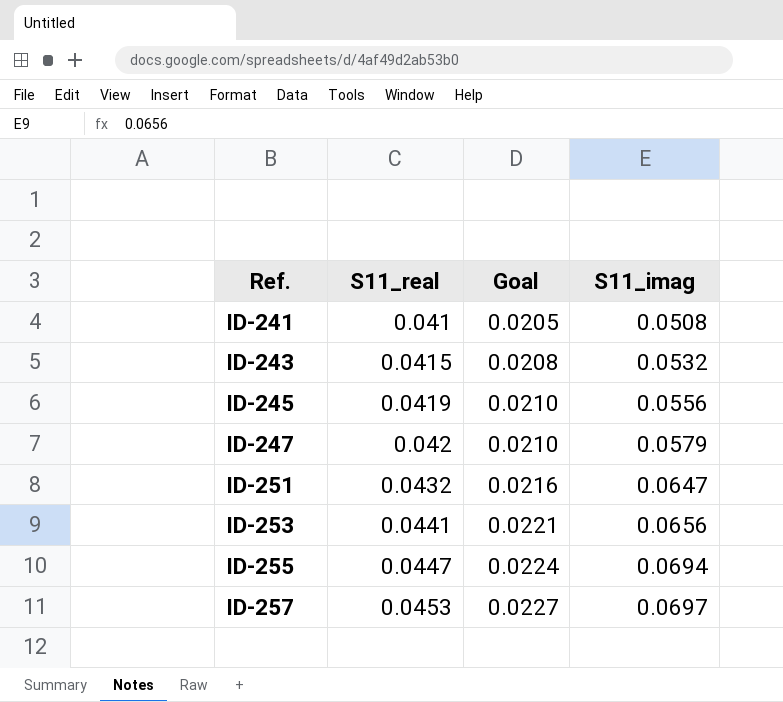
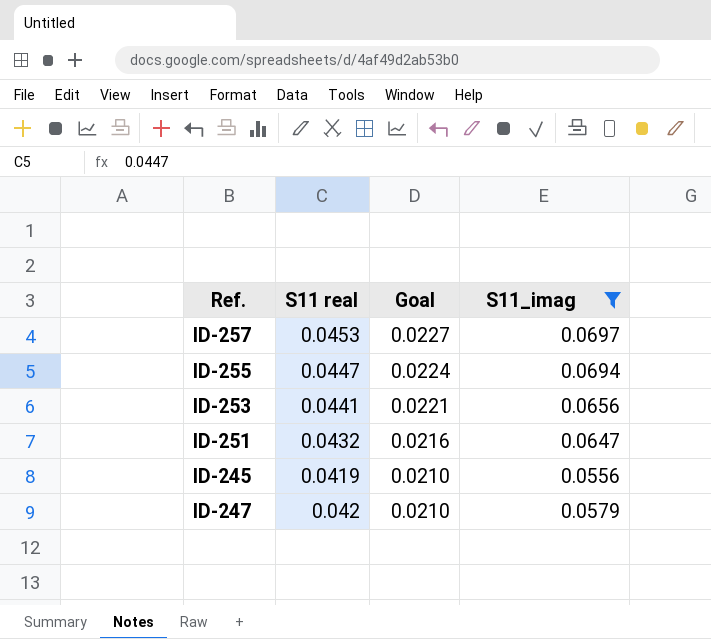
filter: none -> S11_imag >= 0.0556
row order: Ref. ascending -> Goal descending
column name: S11_real -> S11 real

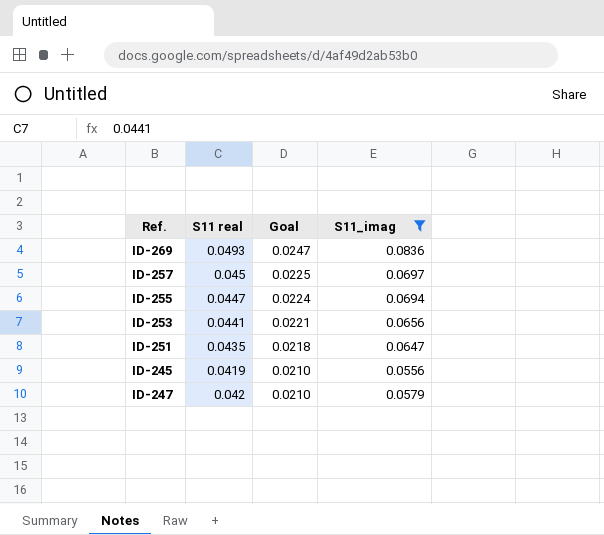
row ID-269: none -> 0.0493 | 0.0247 | 0.0836
ID-257 | S11 real: 0.0453 -> 0.045
ID-257 | Goal: 0.0227 -> 0.0225
ID-251 | S11 real: 0.0432 -> 0.0435
ID-251 | Goal: 0.0216 -> 0.0218

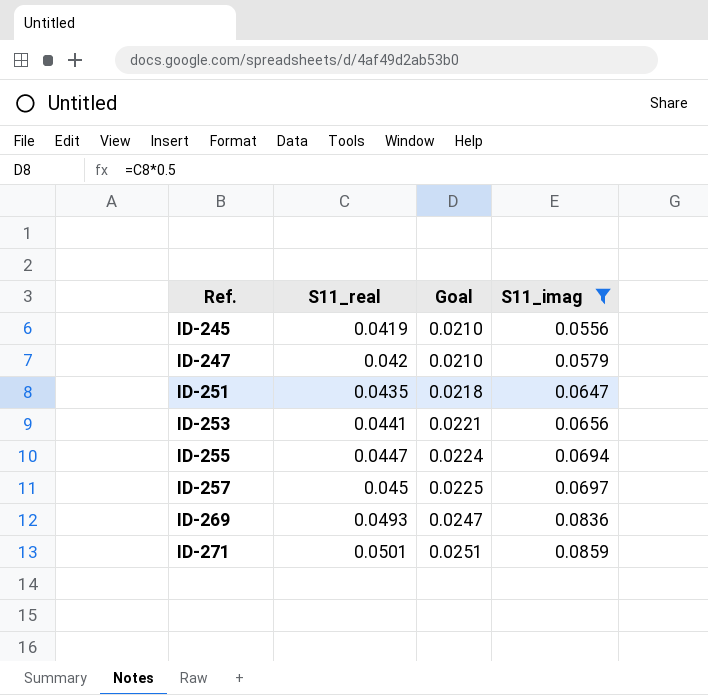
row order: Goal descending -> Ref. ascending
column name: S11 real -> S11_real
row ID-271: none -> 0.0501 | 0.0251 | 0.0859

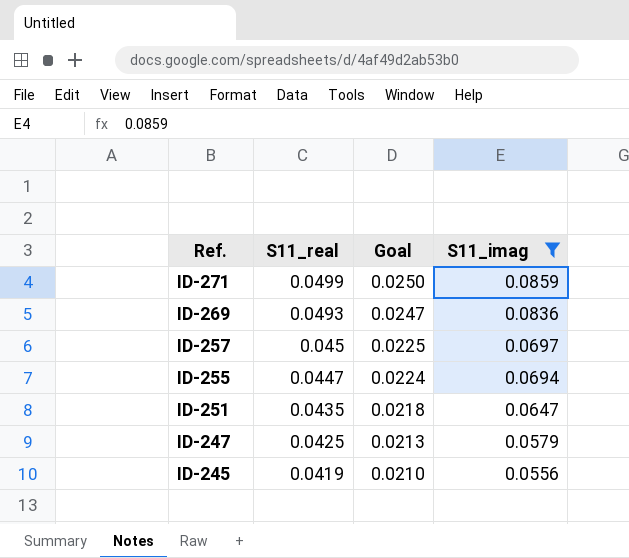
row order: Ref. ascending -> Ref. descending
row ID-253: 0.0441 | 0.0221 | 0.0656 -> none
ID-271 | S11_real: 0.0501 -> 0.0499
ID-271 | Goal: 0.0251 -> 0.0250
ID-247 | S11_real: 0.042 -> 0.0425
ID-247 | Goal: 0.0210 -> 0.0213

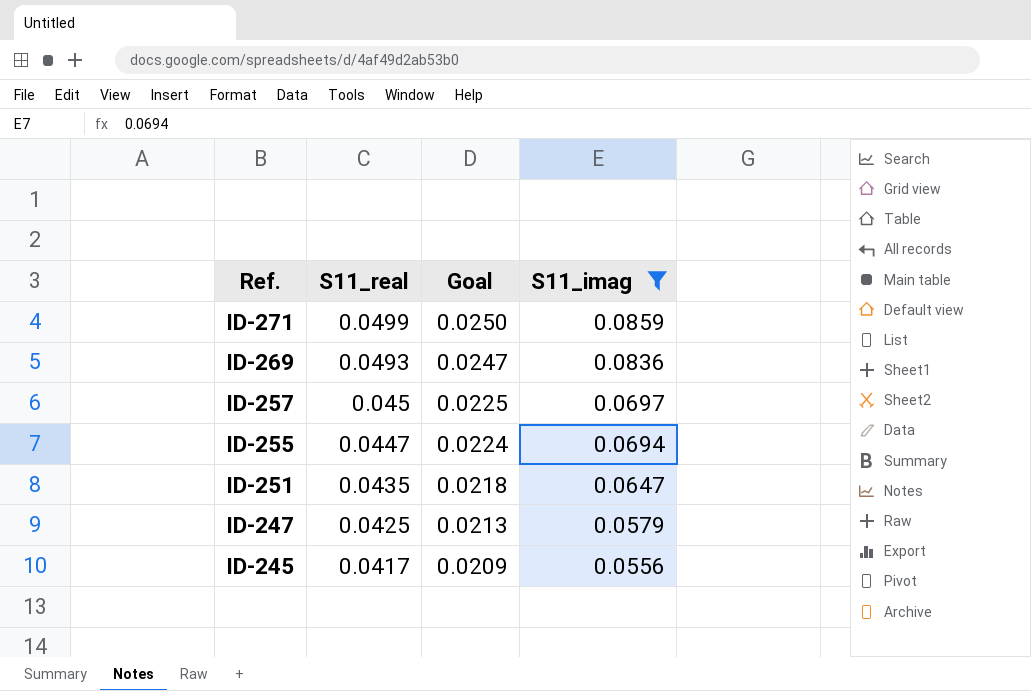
ID-245 | S11_real: 0.0419 -> 0.0417
ID-245 | Goal: 0.0210 -> 0.0209

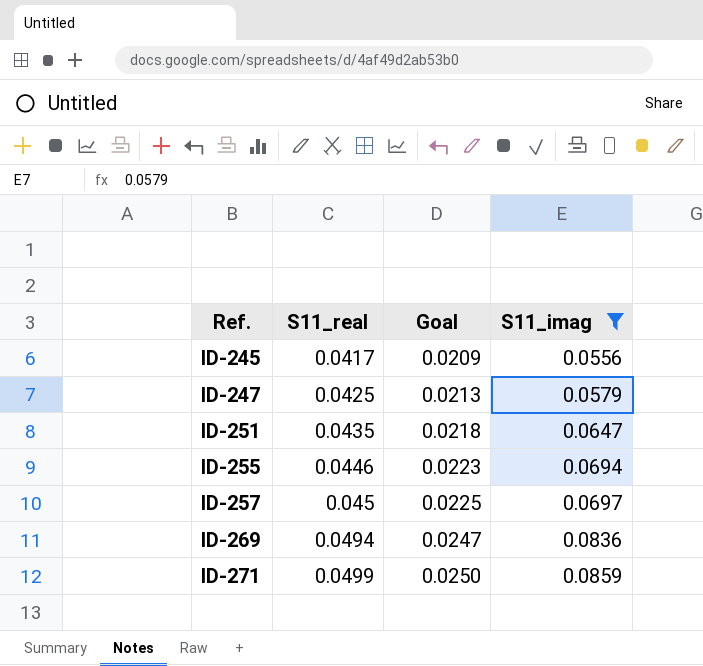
row order: Ref. descending -> Ref. ascending
ID-255 | S11_real: 0.0447 -> 0.0446
ID-255 | Goal: 0.0224 -> 0.0223
ID-269 | S11_real: 0.0493 -> 0.0494

